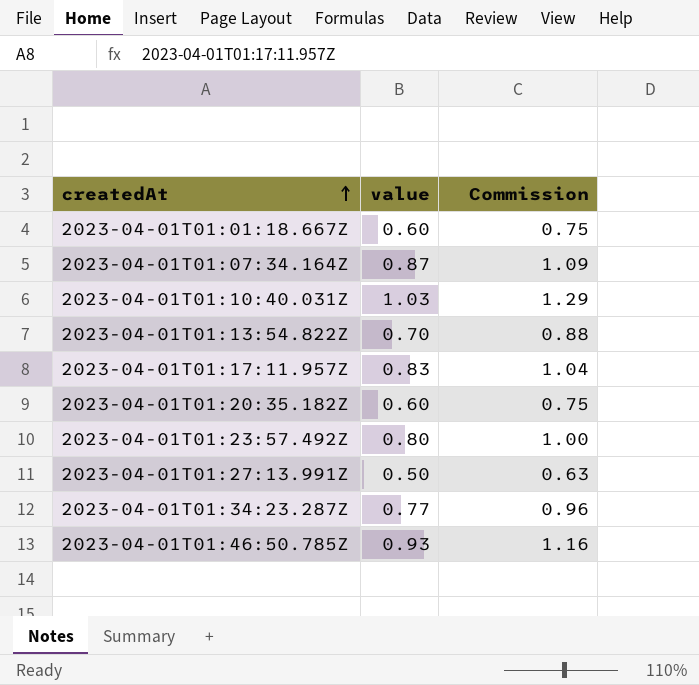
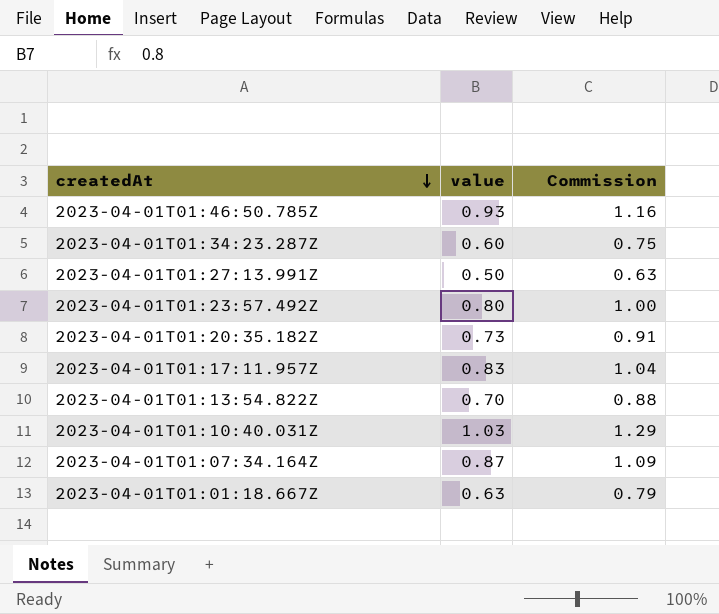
row order: createdAt ascending -> createdAt descending
2023-04-01T01:34:23.287Z | value: 0.77 -> 0.60
2023-04-01T01:34:23.287Z | Commission: 0.96 -> 0.75
2023-04-01T01:20:35.182Z | value: 0.60 -> 0.73
2023-04-01T01:20:35.182Z | Commission: 0.75 -> 0.91
2023-04-01T01:01:18.667Z | value: 0.60 -> 0.63
2023-04-01T01:01:18.667Z | Commission: 0.75 -> 0.79

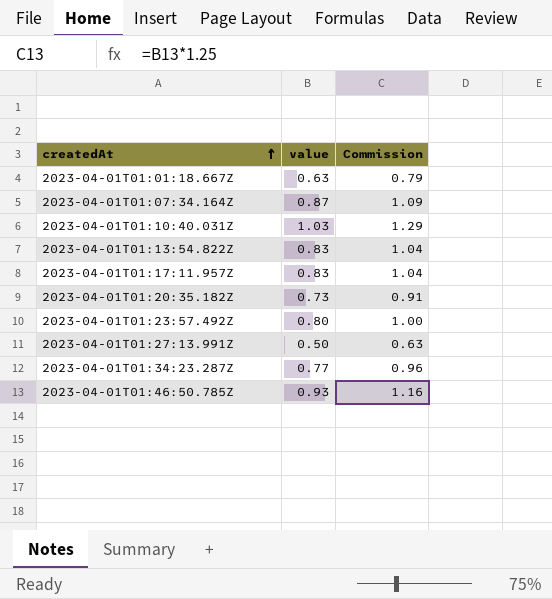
row order: createdAt descending -> createdAt ascending
2023-04-01T01:13:54.822Z | value: 0.70 -> 0.83
2023-04-01T01:13:54.822Z | Commission: 0.88 -> 1.04
2023-04-01T01:34:23.287Z | value: 0.60 -> 0.77
2023-04-01T01:34:23.287Z | Commission: 0.75 -> 0.96

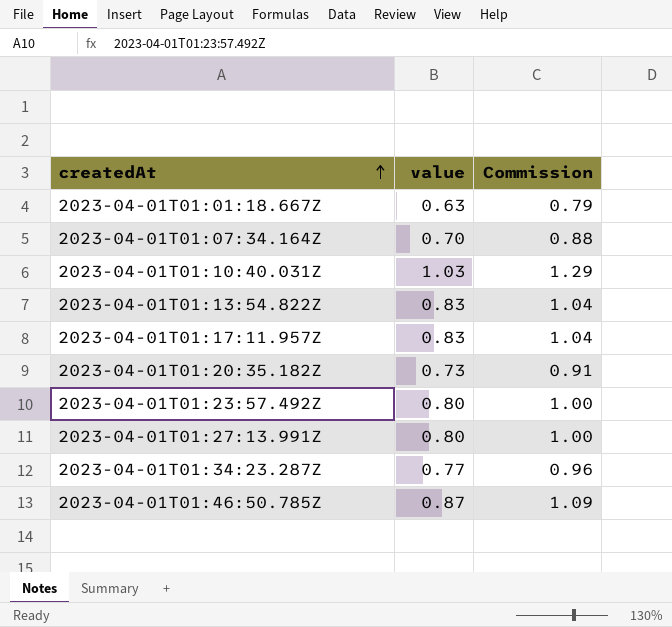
2023-04-01T01:07:34.164Z | value: 0.87 -> 0.70
2023-04-01T01:07:34.164Z | Commission: 1.09 -> 0.88
2023-04-01T01:27:13.991Z | value: 0.50 -> 0.80
2023-04-01T01:27:13.991Z | Commission: 0.63 -> 1.00
2023-04-01T01:46:50.785Z | value: 0.93 -> 0.87
2023-04-01T01:46:50.785Z | Commission: 1.16 -> 1.09

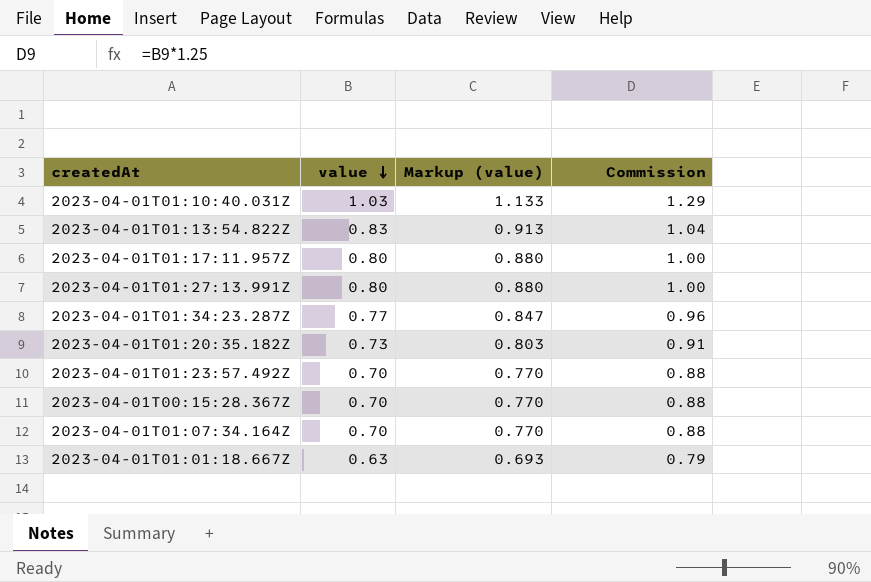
row order: createdAt ascending -> value descending
column Markup (value) | formula: none -> [value] * 1.1
row 2023-04-01T01:46:50.785Z: 0.87 | 1.09 -> none
2023-04-01T01:17:11.957Z | value: 0.83 -> 0.80
2023-04-01T01:17:11.957Z | Commission: 1.04 -> 1.00
2023-04-01T01:23:57.492Z | value: 0.80 -> 0.70
2023-04-01T01:23:57.492Z | Commission: 1.00 -> 0.88
row 2023-04-01T00:15:28.367Z: none -> 0.70 | 0.770 | 0.88

